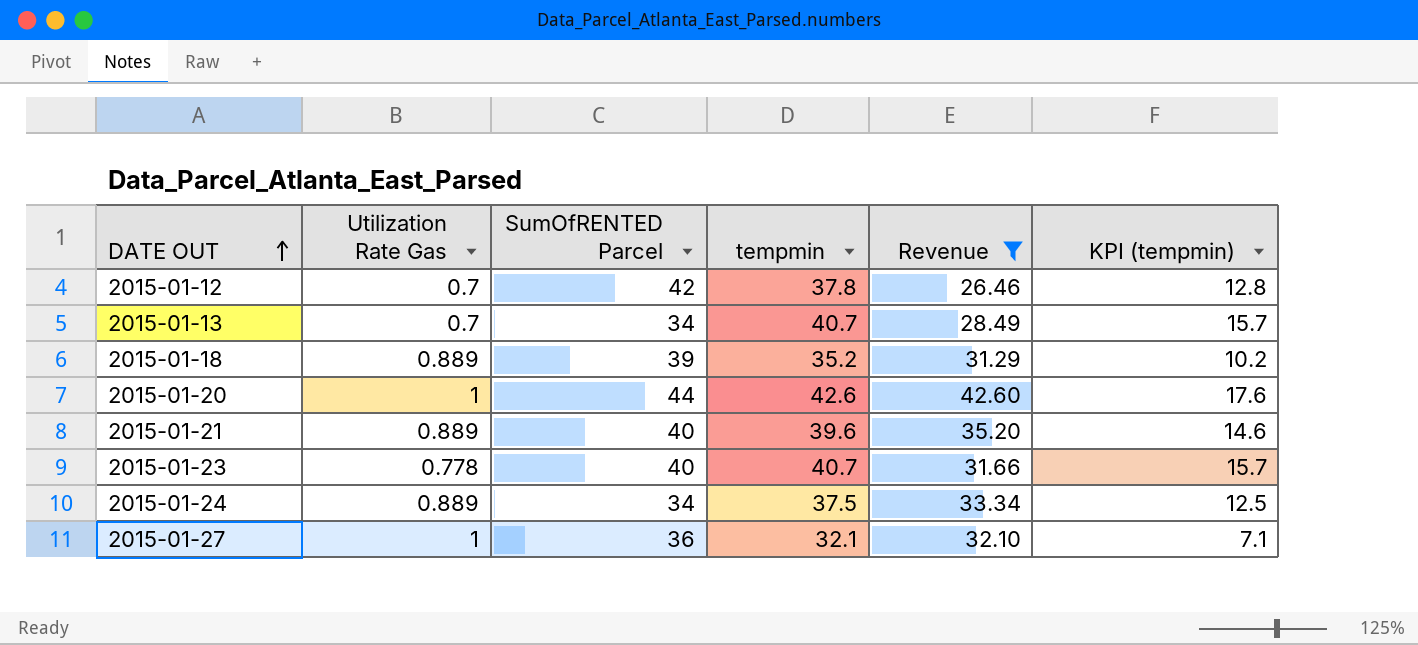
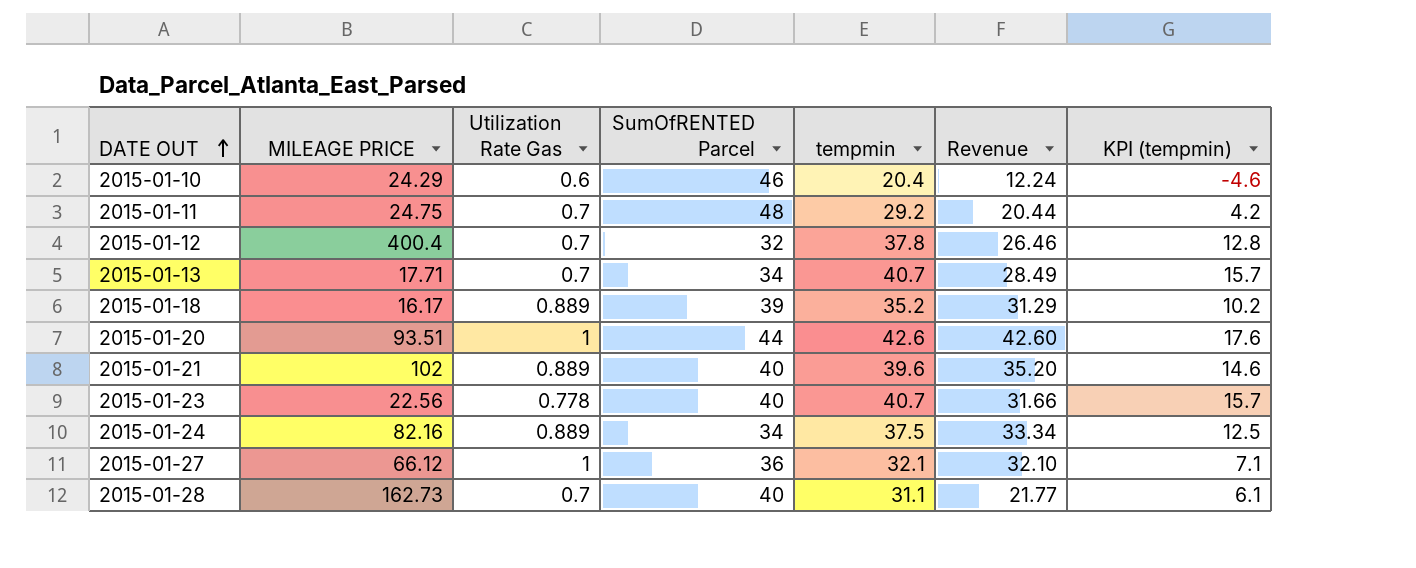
filter: Revenue >= 26.46 -> none
column MILEAGE PRICE | position: none -> 2
2015-01-12 | SumOfRENTED Parcel: 42 -> 32

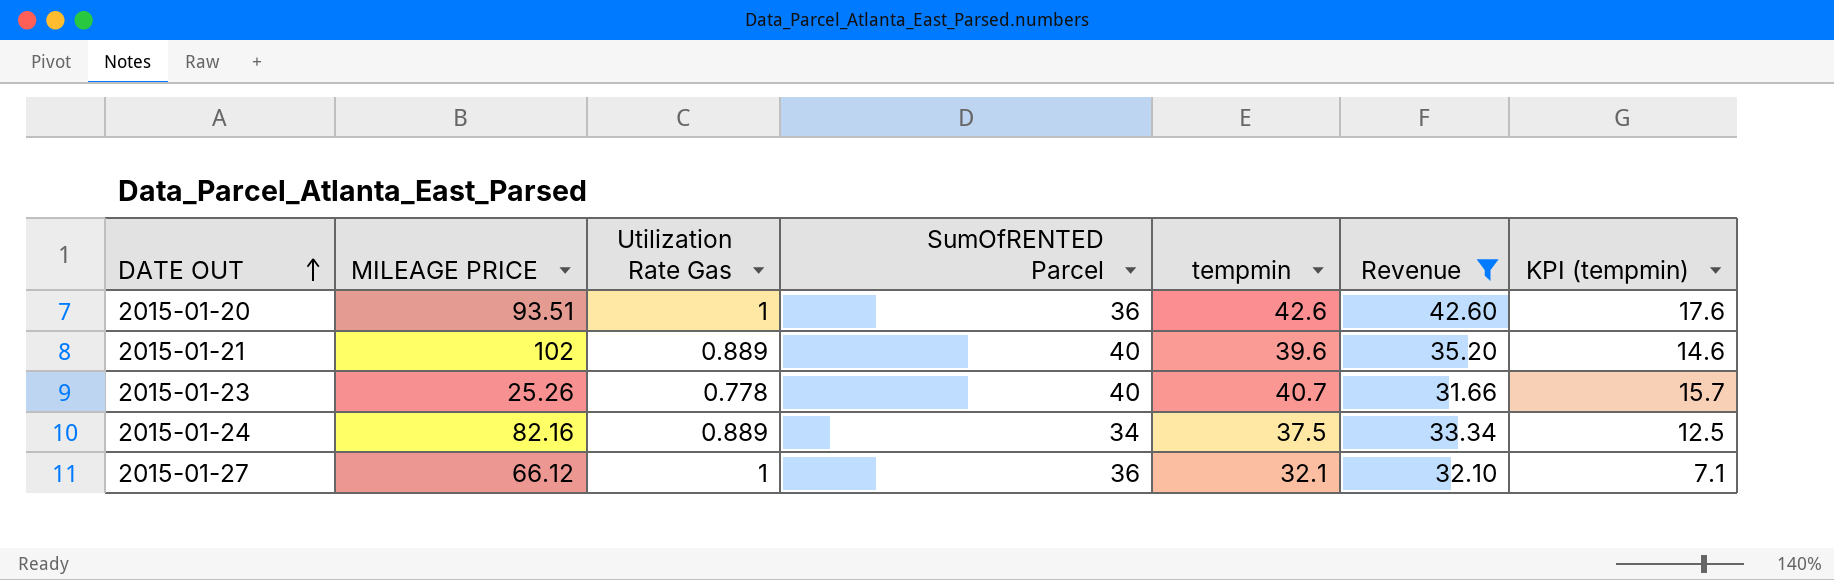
filter: none -> Revenue >= 31.66
2015-01-20 | SumOfRENTED Parcel: 44 -> 36
2015-01-23 | MILEAGE PRICE: 22.56 -> 25.26

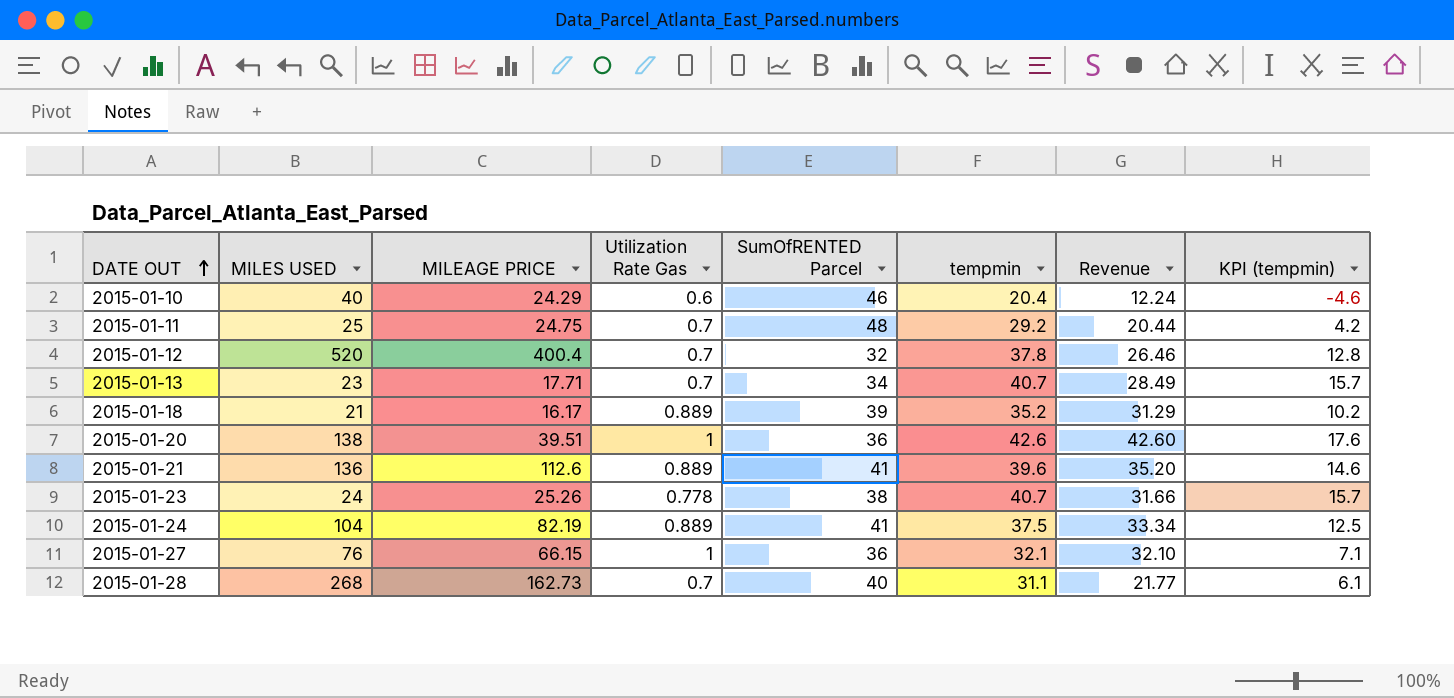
filter: Revenue >= 31.66 -> none
column MILES USED | position: none -> 2
2015-01-20 | MILEAGE PRICE: 93.51 -> 39.51
2015-01-21 | MILEAGE PRICE: 102 -> 112.6
2015-01-21 | SumOfRENTED Parcel: 40 -> 41
2015-01-23 | SumOfRENTED Parcel: 40 -> 38
2015-01-24 | MILEAGE PRICE: 82.16 -> 82.19
2015-01-24 | SumOfRENTED Parcel: 34 -> 41
2015-01-27 | MILEAGE PRICE: 66.12 -> 66.15

